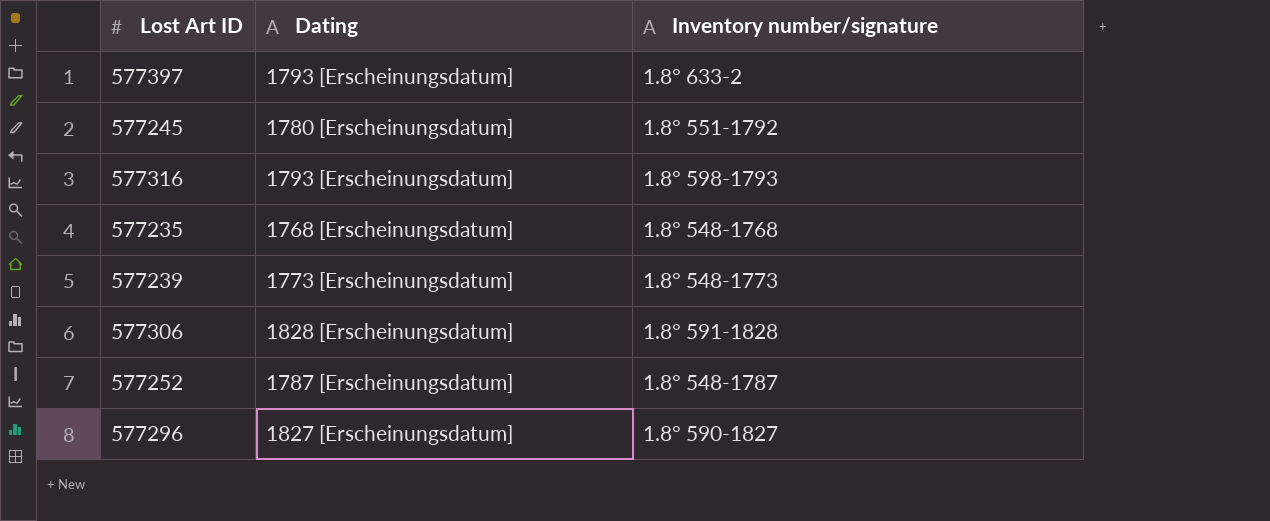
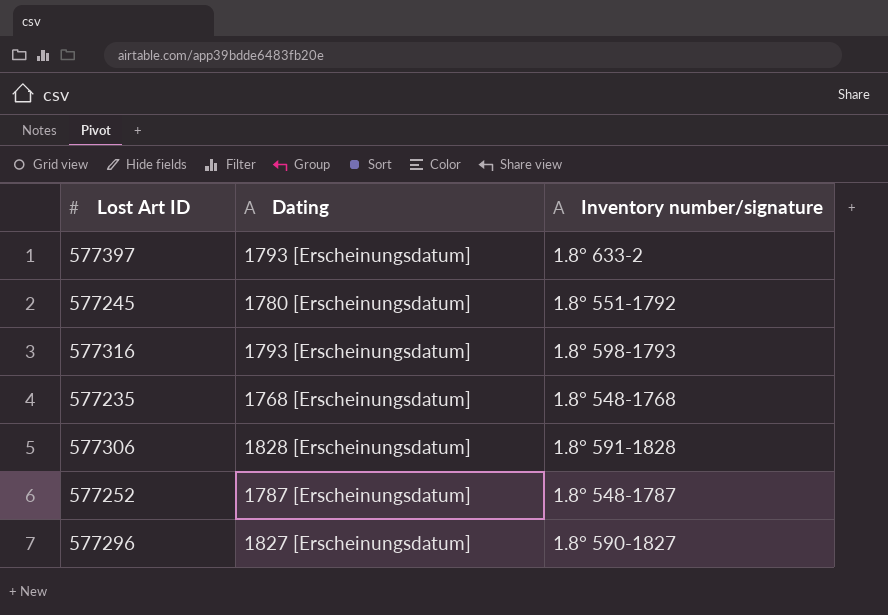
row 577239: 1773 [Erscheinungsdatum] | 1.8° 548-1773 -> none

